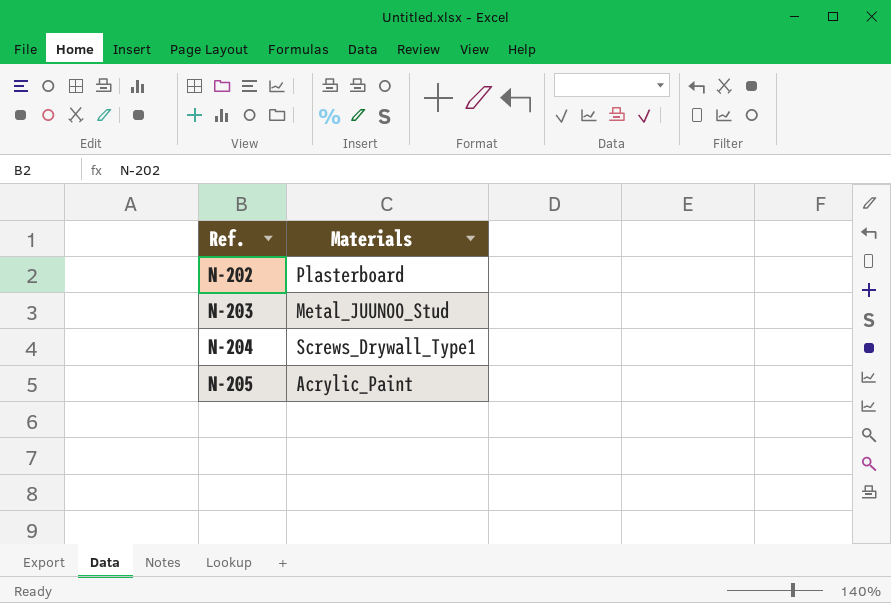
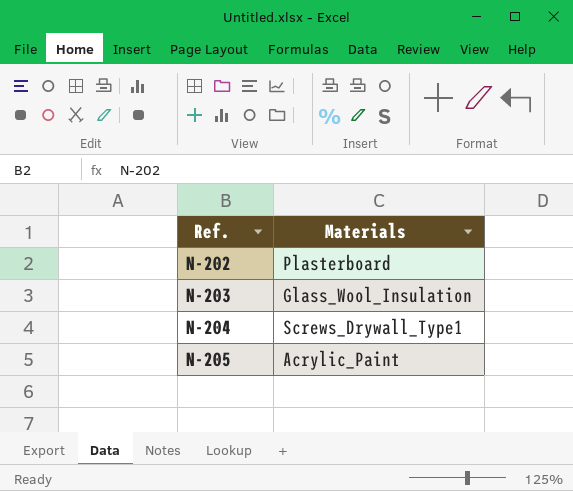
N-203 | Materials: Metal_JUUNOO_Stud -> Glass_Wool_Insulation

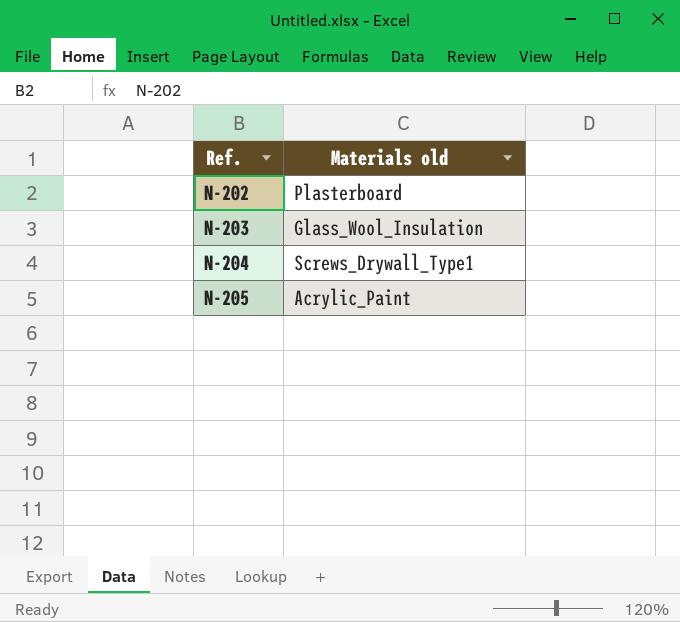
column name: Materials -> Materials old

